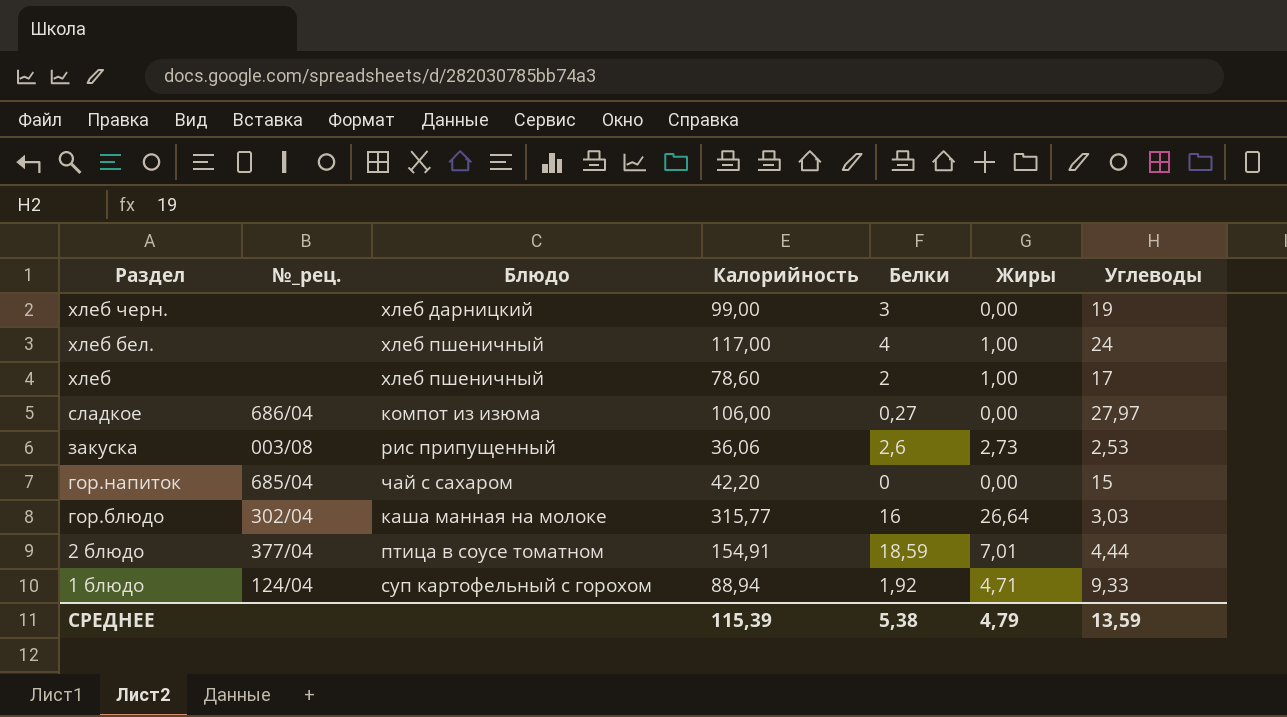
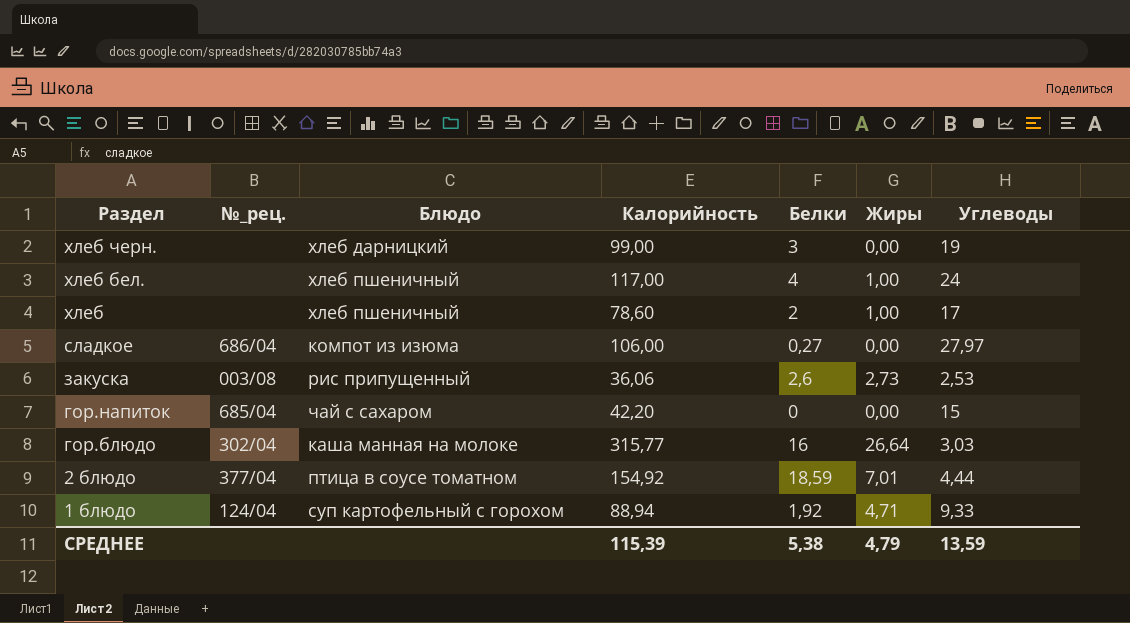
2 блюдо | Калорийность: 154,91 -> 154,92

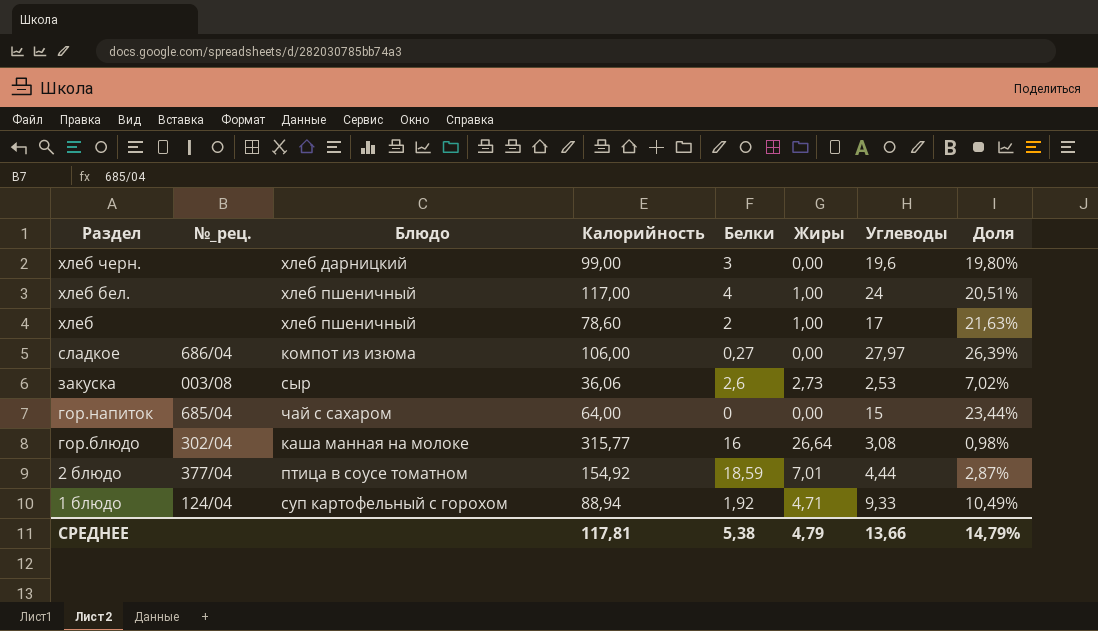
column Доля | formula: none -> [Углеводы] / [Калорийность]
хлеб черн. | Углеводы: 19 -> 19,6
закуска | Блюдо: рис припущенный -> сыр
гор.напиток | Калорийность: 42,20 -> 64,00
гор.блюдо | Углеводы: 3,03 -> 3,08
СРЕДНЕЕ | Калорийность: 115,39 -> 117,81
СРЕДНЕЕ | Углеводы: 13,59 -> 13,66

